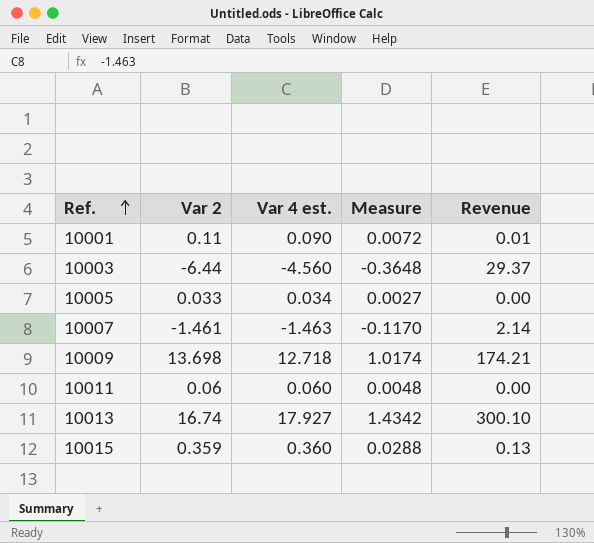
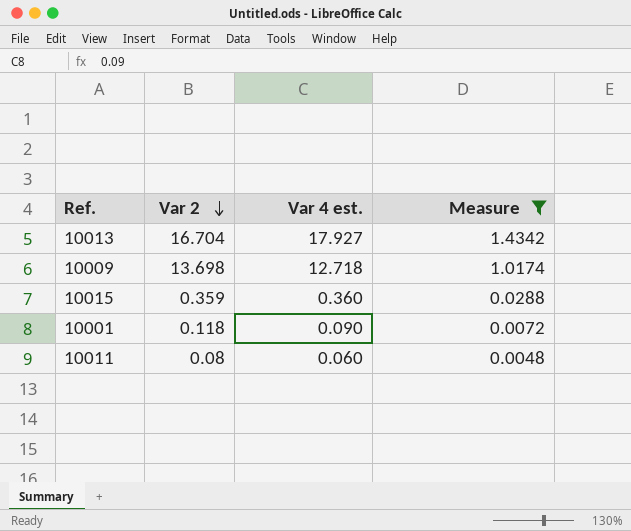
filter: none -> Measure >= 0.0048
row order: Ref. ascending -> Var 2 descending
column Revenue | formula: [Var 2] * [Var 4 est.] -> none
10013 | Var 2: 16.74 -> 16.704
10001 | Var 2: 0.11 -> 0.118
10011 | Var 2: 0.06 -> 0.08

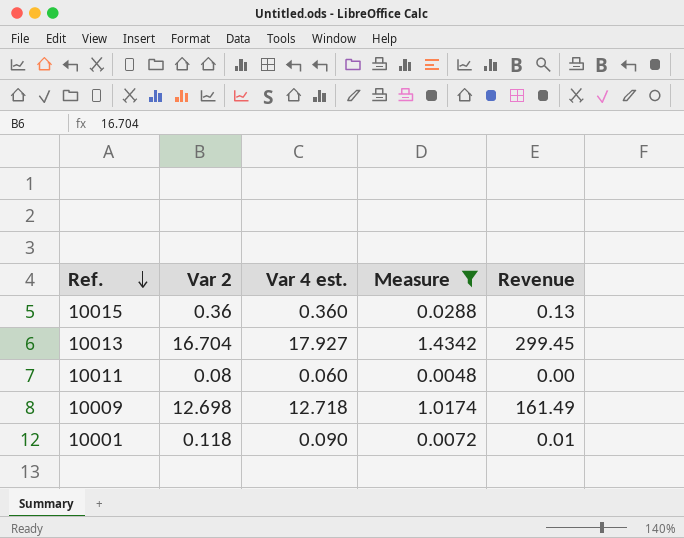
row order: Var 2 descending -> Ref. descending
column Revenue | formula: none -> [Var 2] * [Var 4 est.]
10015 | Var 2: 0.359 -> 0.36
10009 | Var 2: 13.698 -> 12.698

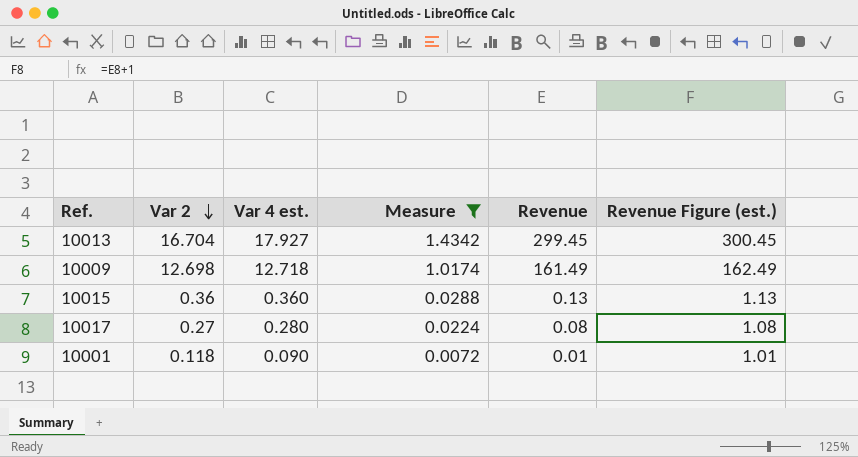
row order: Ref. descending -> Var 2 descending
column Revenue Figure (est.) | formula: none -> [Revenue] + 1
row 10011: 0.08 | 0.060 | 0.0048 | 0.00 -> none
row 10017: none -> 0.27 | 0.280 | 0.0224 | 0.08 | 1.08

